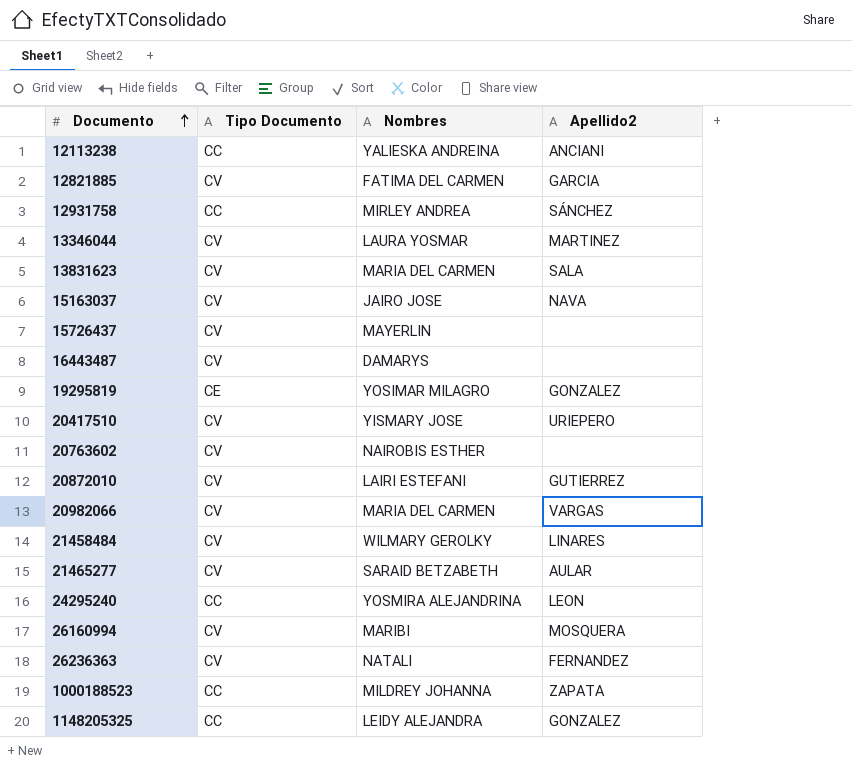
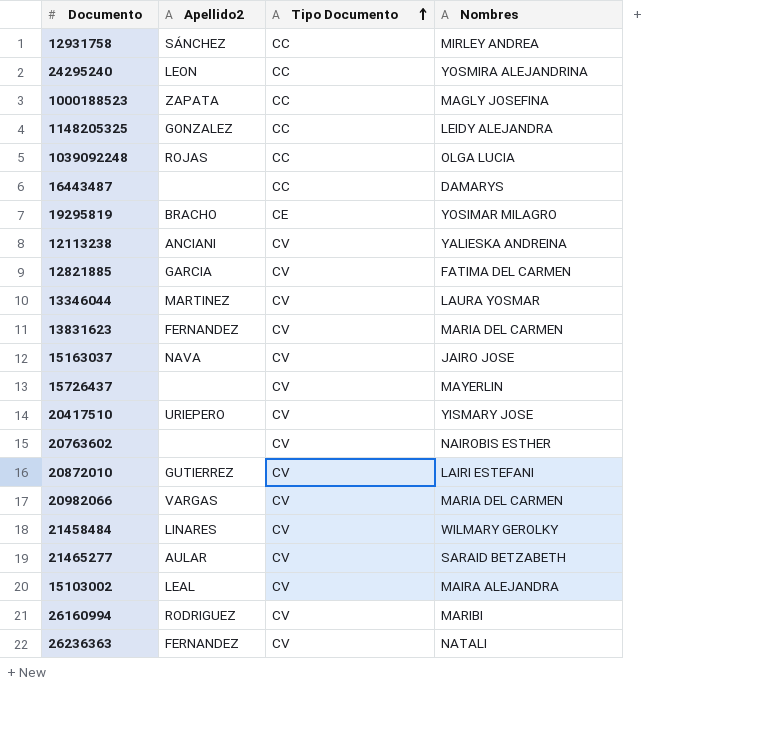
row order: Documento ascending -> Tipo Documento ascending
column Apellido2 | position: 4 -> 2
1000188523 | Nombres: MILDREY JOHANNA -> MAGLY JOSEFINA
row 1039092248: none -> ROJAS | CC | OLGA LUCIA
16443487 | Tipo Documento: CV -> CC
19295819 | Apellido2: GONZALEZ -> BRACHO
12113238 | Tipo Documento: CC -> CV
13831623 | Apellido2: SALA -> FERNANDEZ
row 15103002: none -> LEAL | CV | MAIRA ALEJANDRA
26160994 | Apellido2: MOSQUERA -> RODRIGUEZ

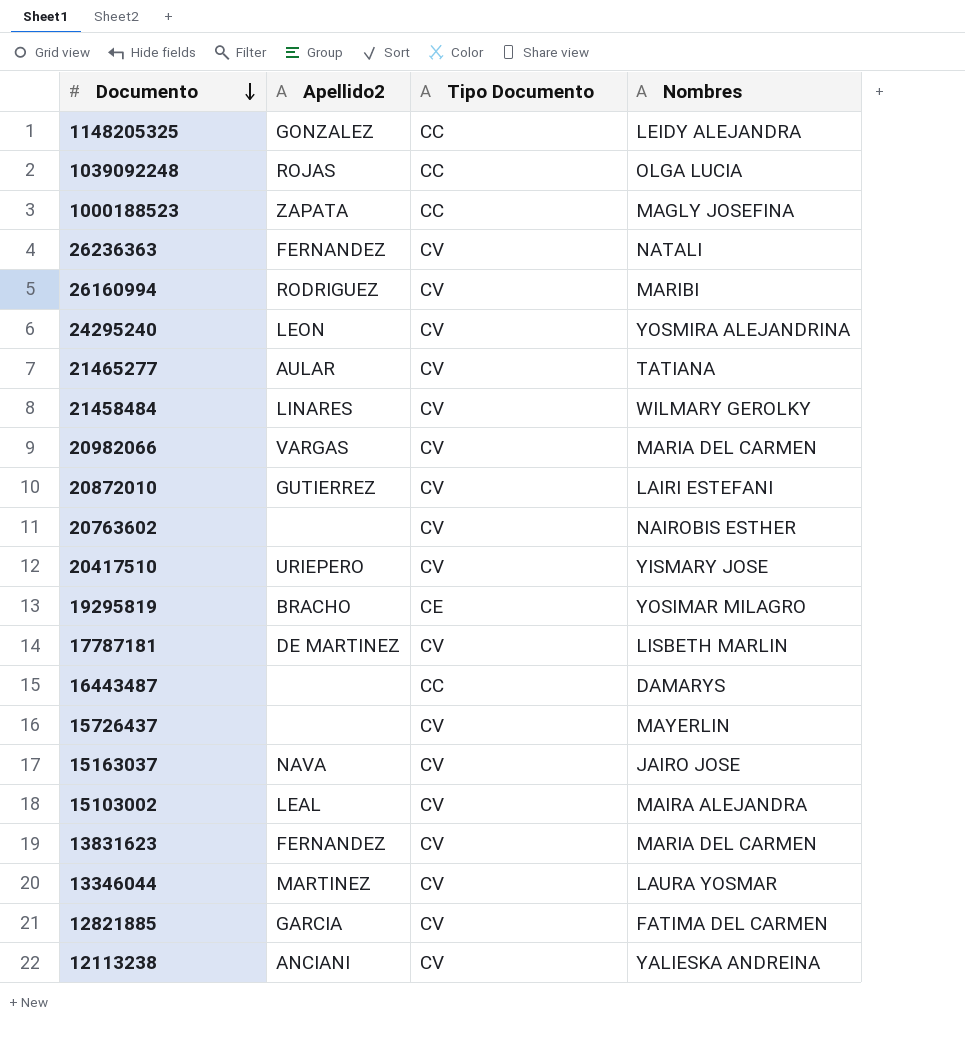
row order: Tipo Documento ascending -> Documento descending
row 12931758: SÁNCHEZ | CC | MIRLEY ANDREA -> none
24295240 | Tipo Documento: CC -> CV
21465277 | Nombres: SARAID BETZABETH -> TATIANA
row 17787181: none -> DE MARTINEZ | CV | LISBETH MARLIN

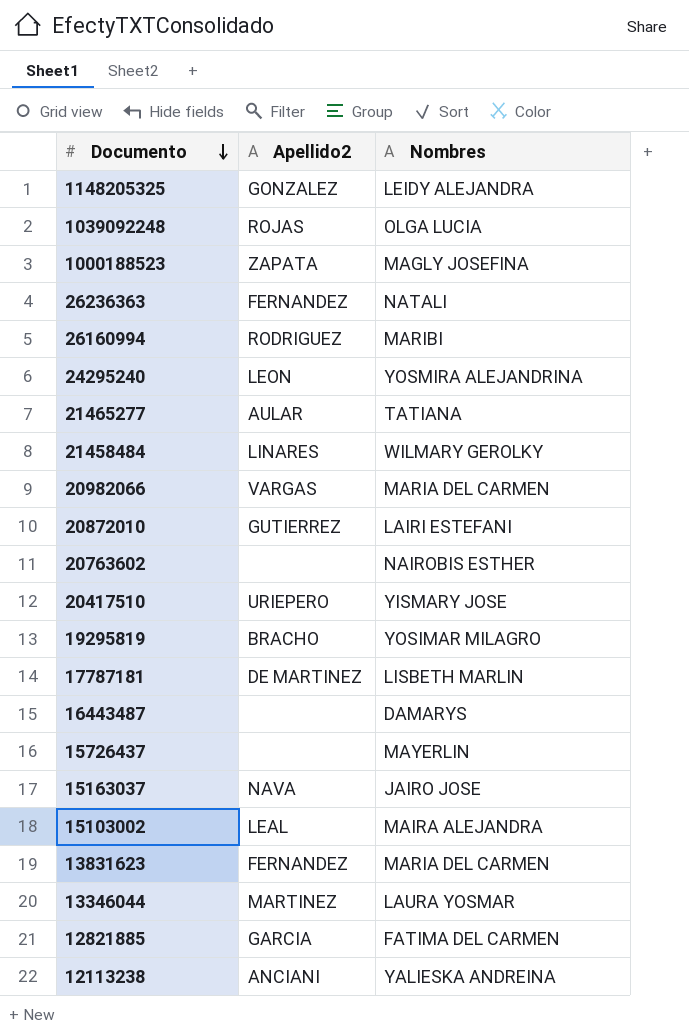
column Tipo Documento | position: 3 -> none

